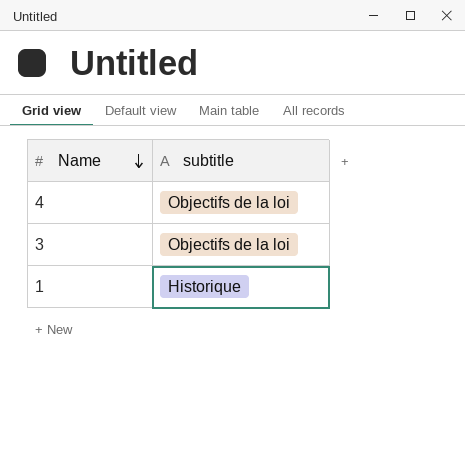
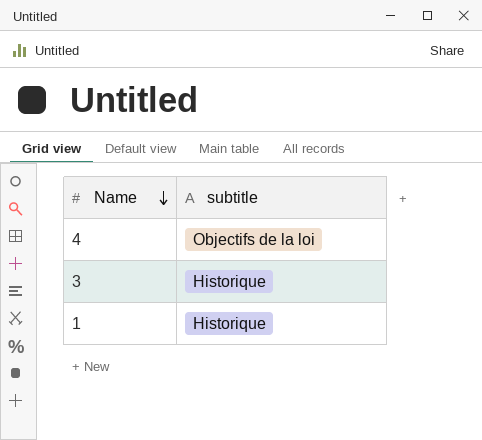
3 | subtitle: Objectifs de la loi -> Historique

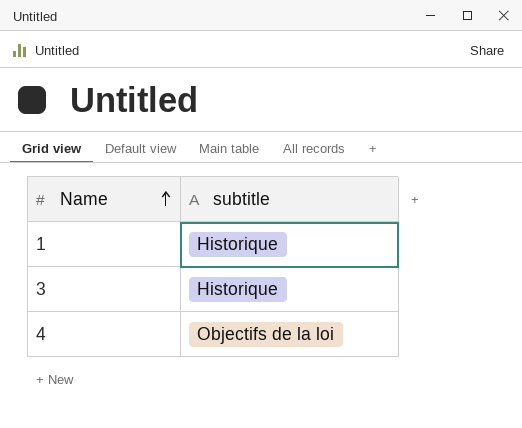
row order: Name descending -> Name ascending

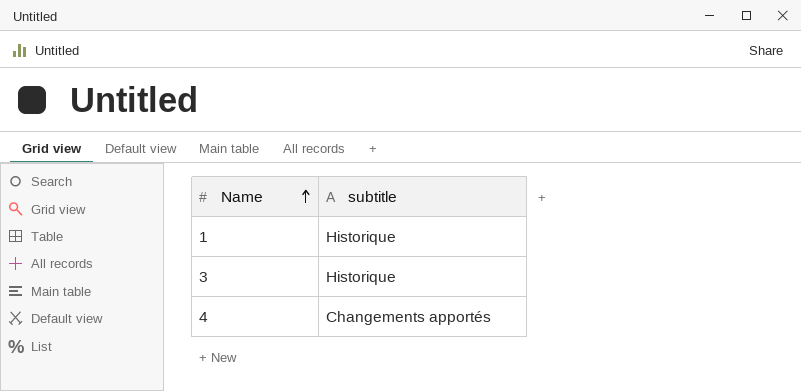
4 | subtitle: Objectifs de la loi -> Changements apportés

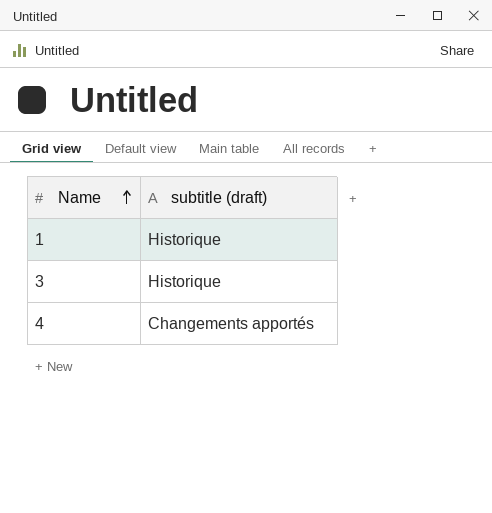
column name: subtitle -> subtitle (draft)

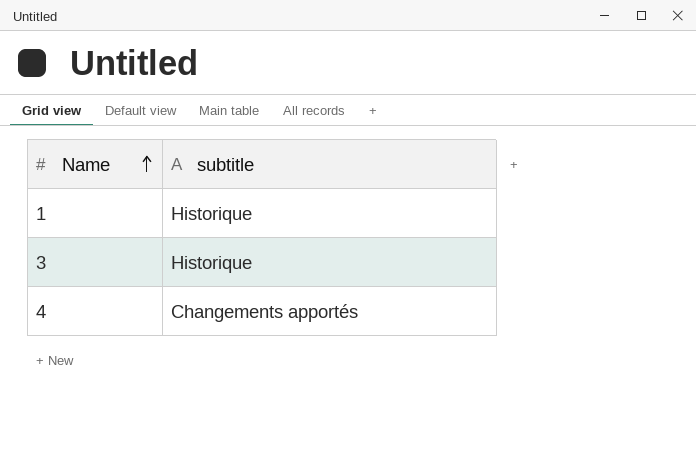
column name: subtitle (draft) -> subtitle

